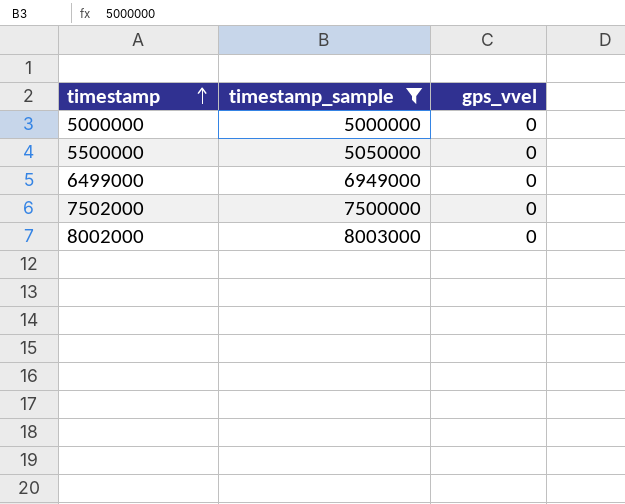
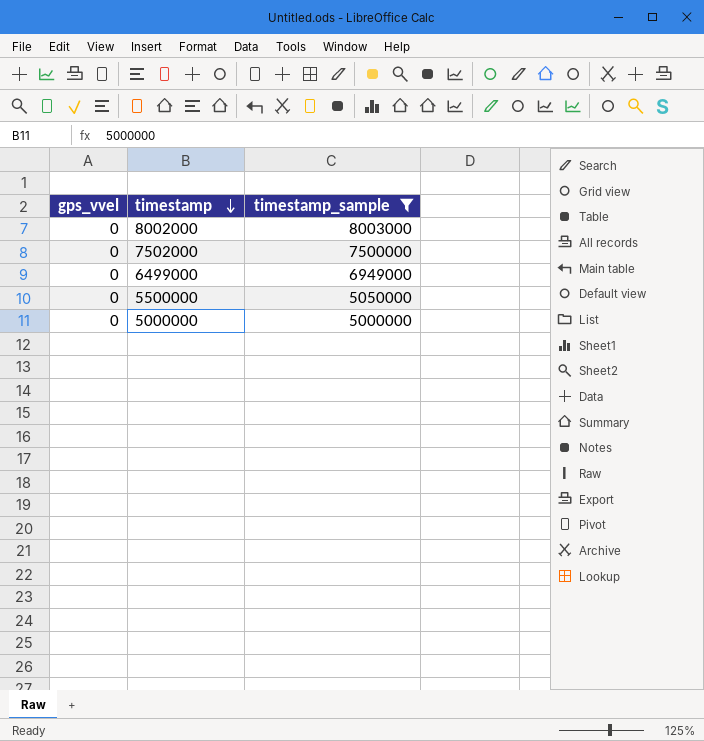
row order: timestamp ascending -> timestamp descending
column gps_vvel | position: 3 -> 1

